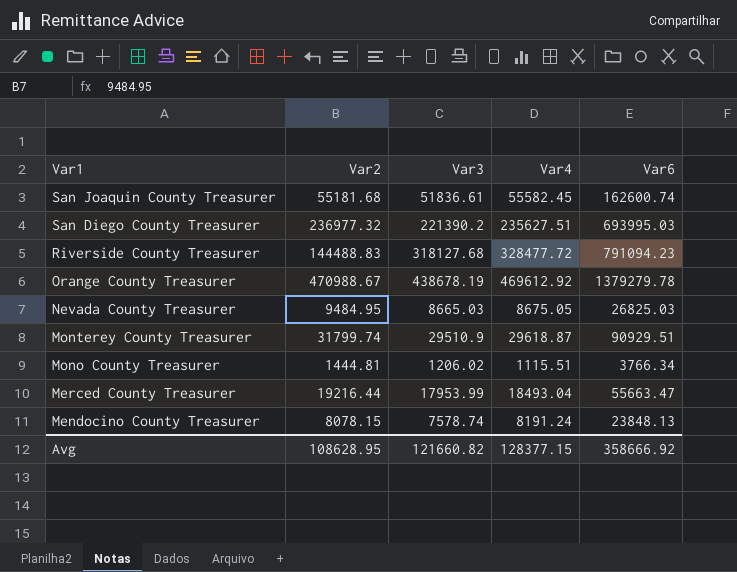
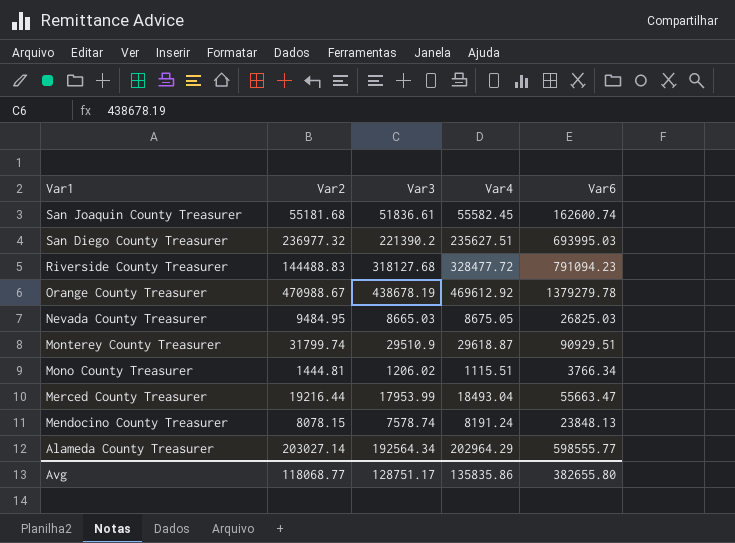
row Alameda County Treasurer: none -> 203027.14 | 192564.34 | 202964.29 | 598555.77
Avg | Var2: 108628.95 -> 118068.77
Avg | Var3: 121660.82 -> 128751.17
Avg | Var4: 128377.15 -> 135835.86
Avg | Var6: 358666.92 -> 382655.80

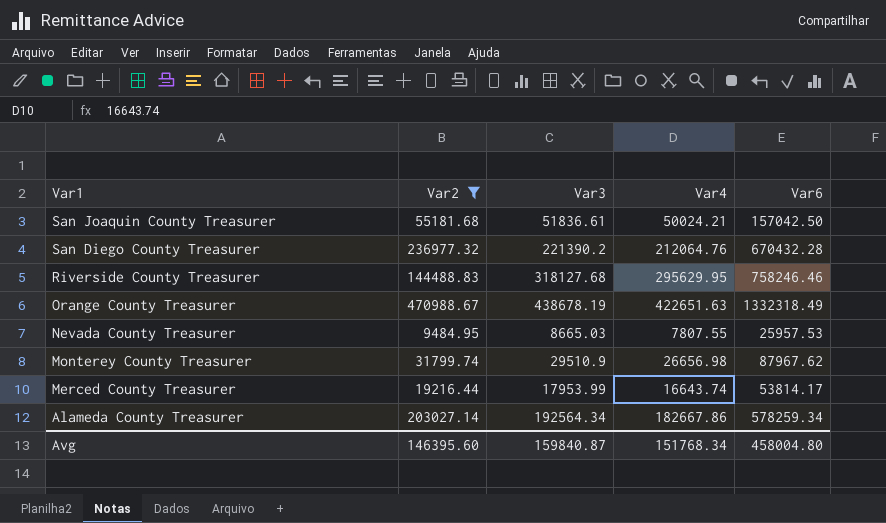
filter: none -> Var2 >= 9484.95
San Joaquin County Treasurer | Var4: 55582.45 -> 50024.21
San Joaquin County Treasurer | Var6: 162600.74 -> 157042.50
San Diego County Treasurer | Var4: 235627.51 -> 212064.76
San Diego County Treasurer | Var6: 693995.03 -> 670432.28
Riverside County Treasurer | Var4: 328477.72 -> 295629.95
Riverside County Treasurer | Var6: 791094.23 -> 758246.46
Orange County Treasurer | Var4: 469612.92 -> 422651.63
Orange County Treasurer | Var6: 1379279.78 -> 1332318.49
Nevada County Treasurer | Var4: 8675.05 -> 7807.55
Nevada County Treasurer | Var6: 26825.03 -> 25957.53
Monterey County Treasurer | Var4: 29618.87 -> 26656.98
Monterey County Treasurer | Var6: 90929.51 -> 87967.62
Merced County Treasurer | Var4: 18493.04 -> 16643.74
Merced County Treasurer | Var6: 55663.47 -> 53814.17
Alameda County Treasurer | Var4: 202964.29 -> 182667.86
Alameda County Treasurer | Var6: 598555.77 -> 578259.34
Avg | Var2: 118068.77 -> 146395.60
Avg | Var3: 128751.17 -> 159840.87
Avg | Var4: 135835.86 -> 151768.34
Avg | Var6: 382655.80 -> 458004.80

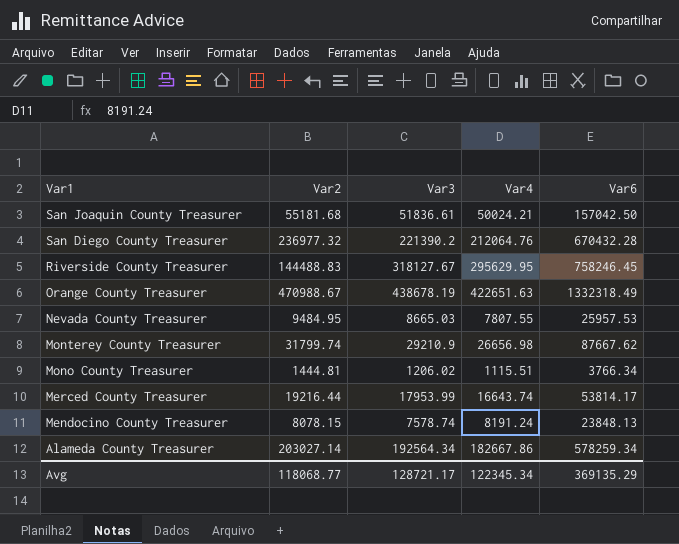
filter: Var2 >= 9484.95 -> none
Riverside County Treasurer | Var3: 318127.68 -> 318127.67
Riverside County Treasurer | Var6: 758246.46 -> 758246.45
Monterey County Treasurer | Var3: 29510.9 -> 29210.9
Monterey County Treasurer | Var6: 87967.62 -> 87667.62
Avg | Var2: 146395.60 -> 118068.77
Avg | Var3: 159840.87 -> 128721.17
Avg | Var4: 151768.34 -> 122345.34
Avg | Var6: 458004.80 -> 369135.29

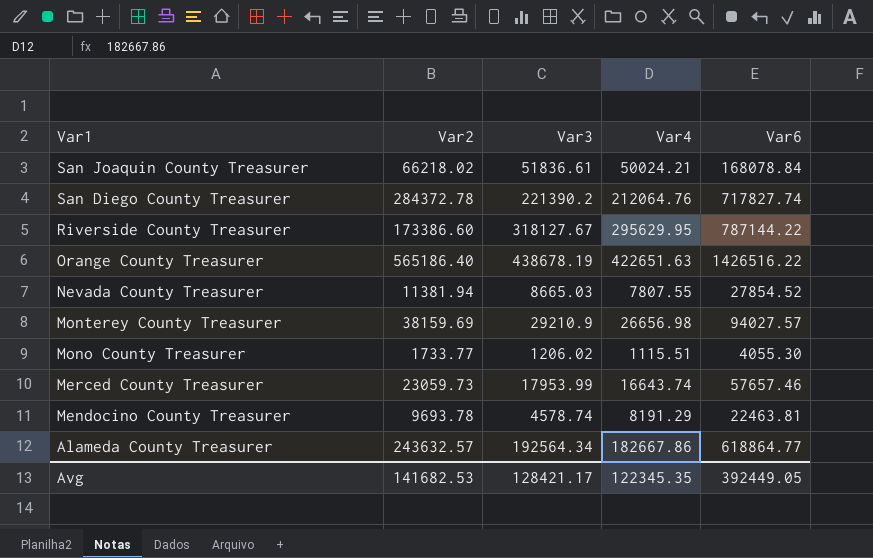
San Joaquin County Treasurer | Var2: 55181.68 -> 66218.02
San Joaquin County Treasurer | Var6: 157042.50 -> 168078.84
San Diego County Treasurer | Var2: 236977.32 -> 284372.78
San Diego County Treasurer | Var6: 670432.28 -> 717827.74
Riverside County Treasurer | Var2: 144488.83 -> 173386.60
Riverside County Treasurer | Var6: 758246.45 -> 787144.22
Orange County Treasurer | Var2: 470988.67 -> 565186.40
Orange County Treasurer | Var6: 1332318.49 -> 1426516.22
Nevada County Treasurer | Var2: 9484.95 -> 11381.94
Nevada County Treasurer | Var6: 25957.53 -> 27854.52
Monterey County Treasurer | Var2: 31799.74 -> 38159.69
Monterey County Treasurer | Var6: 87667.62 -> 94027.57
Mono County Treasurer | Var2: 1444.81 -> 1733.77
Mono County Treasurer | Var6: 3766.34 -> 4055.30
Merced County Treasurer | Var2: 19216.44 -> 23059.73
Merced County Treasurer | Var6: 53814.17 -> 57657.46
Mendocino County Treasurer | Var2: 8078.15 -> 9693.78
Mendocino County Treasurer | Var3: 7578.74 -> 4578.74
Mendocino County Treasurer | Var4: 8191.24 -> 8191.29
Mendocino County Treasurer | Var6: 23848.13 -> 22463.81
Alameda County Treasurer | Var2: 203027.14 -> 243632.57
Alameda County Treasurer | Var6: 578259.34 -> 618864.77
Avg | Var2: 118068.77 -> 141682.53
Avg | Var3: 128721.17 -> 128421.17
Avg | Var4: 122345.34 -> 122345.35
Avg | Var6: 369135.29 -> 392449.05

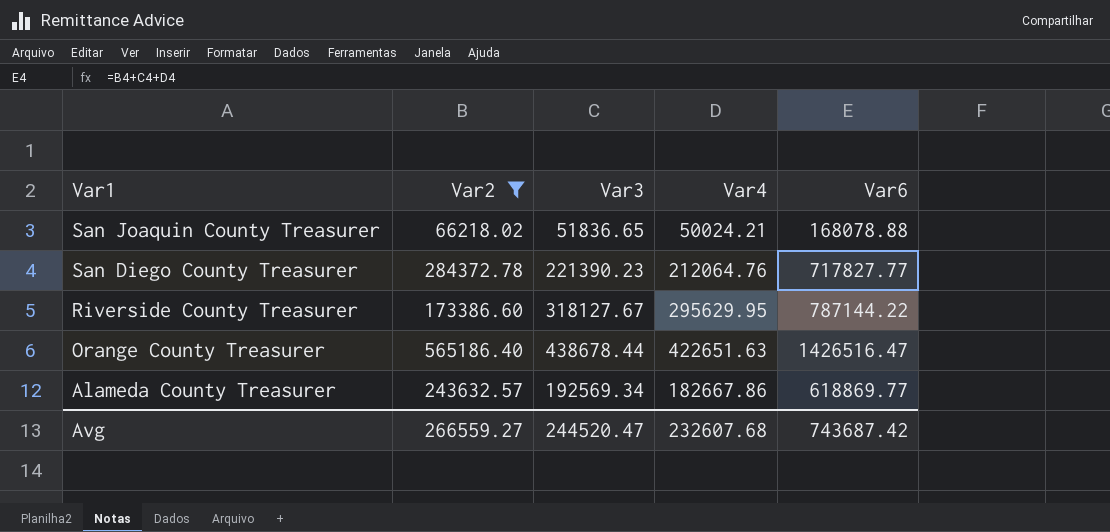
filter: none -> Var2 >= 66218.02
San Joaquin County Treasurer | Var3: 51836.61 -> 51836.65
San Joaquin County Treasurer | Var6: 168078.84 -> 168078.88
San Diego County Treasurer | Var3: 221390.2 -> 221390.23
San Diego County Treasurer | Var6: 717827.74 -> 717827.77
Orange County Treasurer | Var3: 438678.19 -> 438678.44
Orange County Treasurer | Var6: 1426516.22 -> 1426516.47
Alameda County Treasurer | Var3: 192564.34 -> 192569.34
Alameda County Treasurer | Var6: 618864.77 -> 618869.77
Avg | Var2: 141682.53 -> 266559.27
Avg | Var3: 128421.17 -> 244520.47
Avg | Var4: 122345.35 -> 232607.68
Avg | Var6: 392449.05 -> 743687.42

